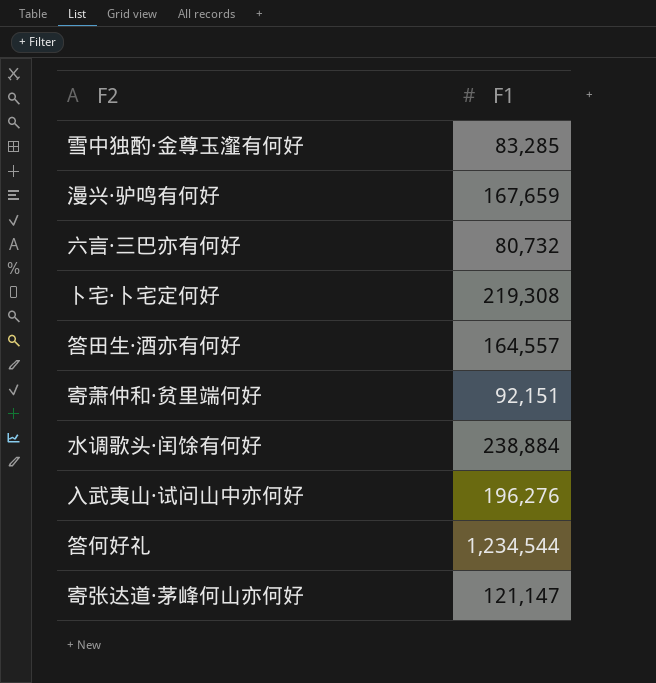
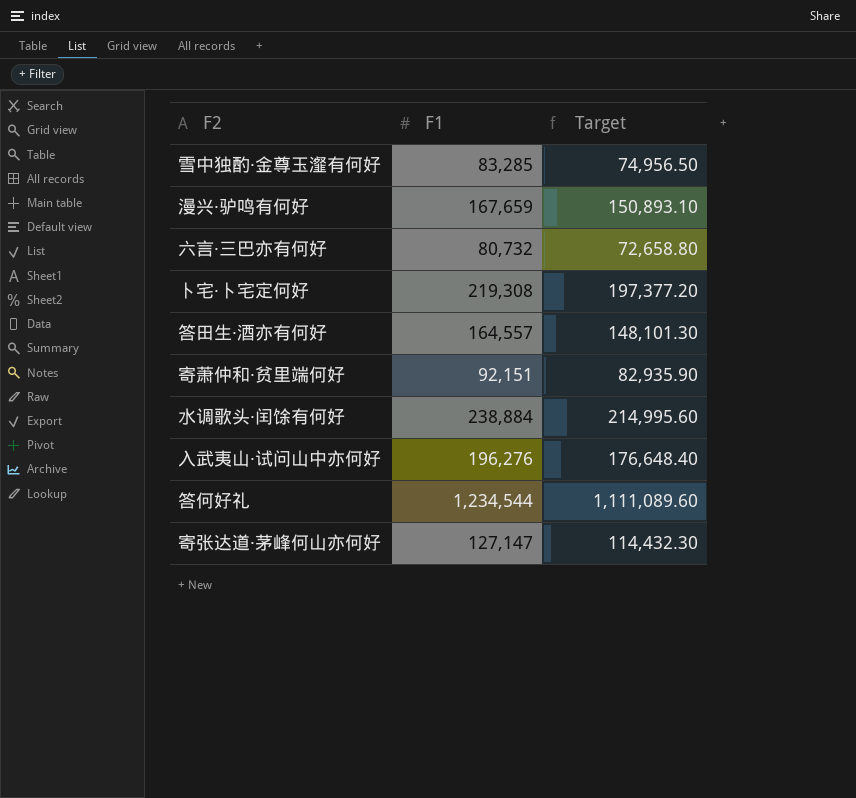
column Target | formula: none -> [F1] * 0.9
寄张达道·茅峰何山亦何好 | F1: 121,147 -> 127,147

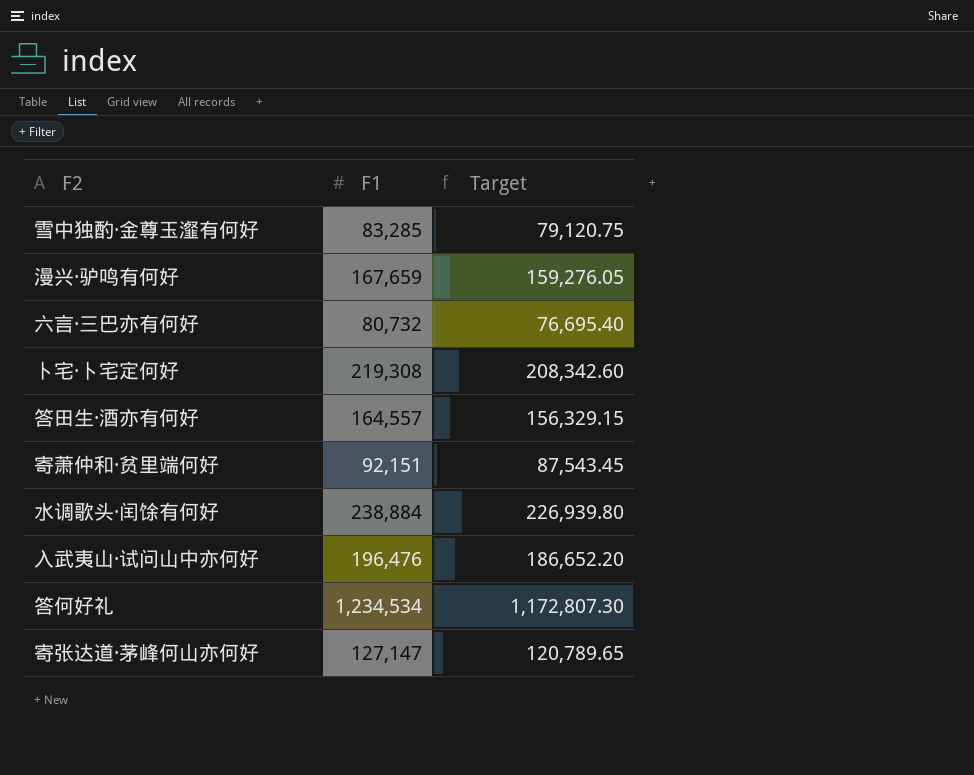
column Target | formula: [F1] * 0.9 -> [F1] * 0.95
入武夷山·试问山中亦何好 | F1: 196,276 -> 196,476
答何好礼 | F1: 1,234,544 -> 1,234,534

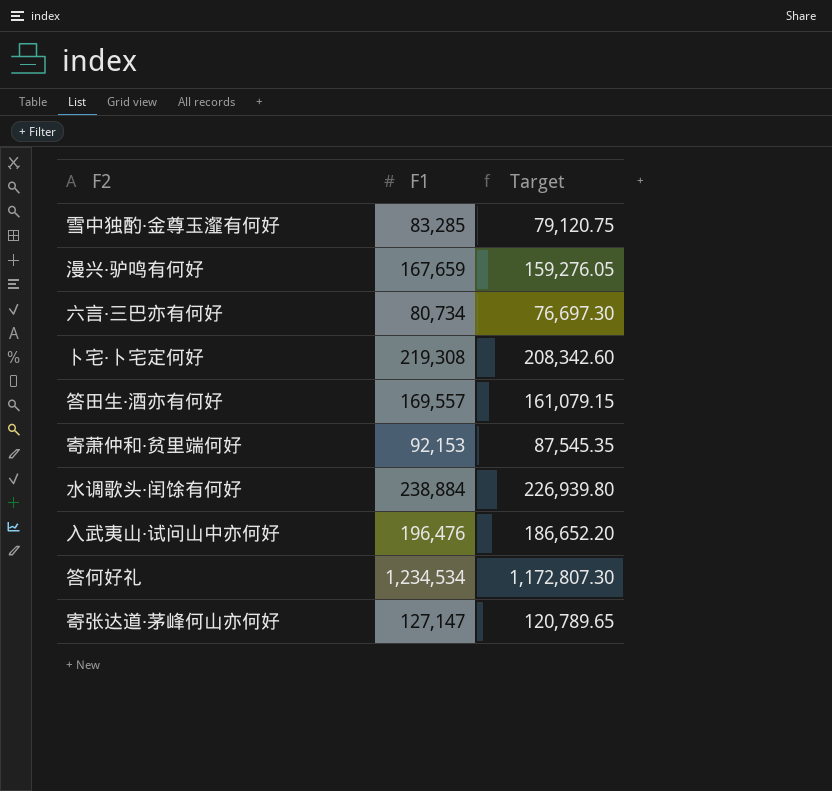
六言·三巴亦有何好 | F1: 80,732 -> 80,734
六言·三巴亦有何好 | Target: 76,695.40 -> 76,697.30
答田生·酒亦有何好 | F1: 164,557 -> 169,557
答田生·酒亦有何好 | Target: 156,329.15 -> 161,079.15
寄萧仲和·贫里端何好 | F1: 92,151 -> 92,153
寄萧仲和·贫里端何好 | Target: 87,543.45 -> 87,545.35

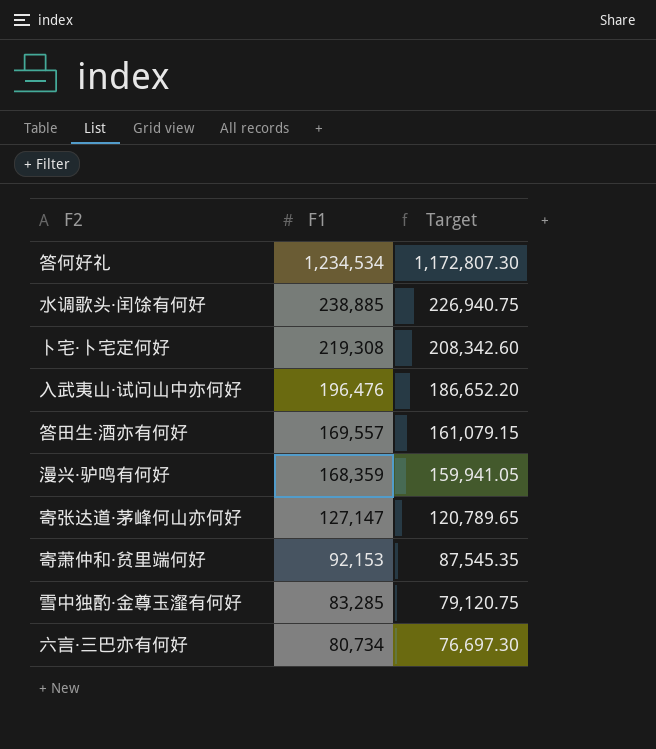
row order: none -> F1 descending
水调歌头·闰馀有何好 | F1: 238,884 -> 238,885
水调歌头·闰馀有何好 | Target: 226,939.80 -> 226,940.75
漫兴·驴鸣有何好 | F1: 167,659 -> 168,359
漫兴·驴鸣有何好 | Target: 159,276.05 -> 159,941.05

